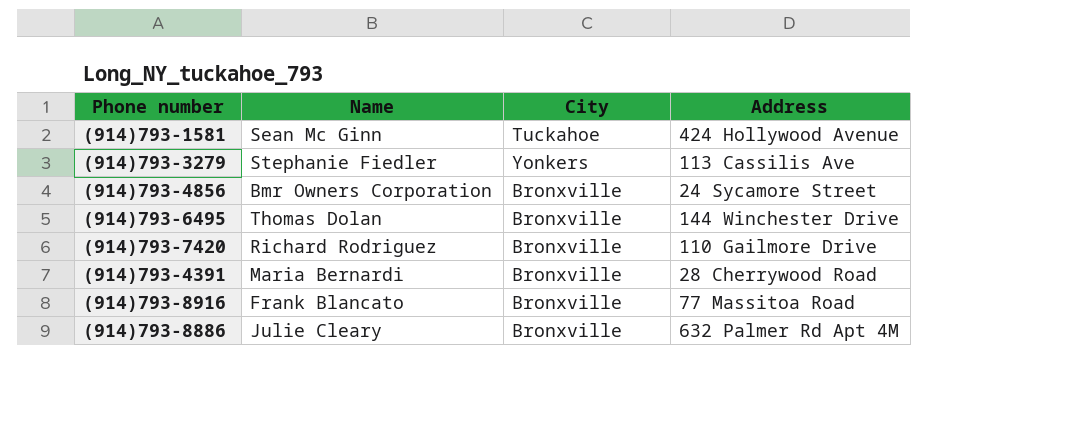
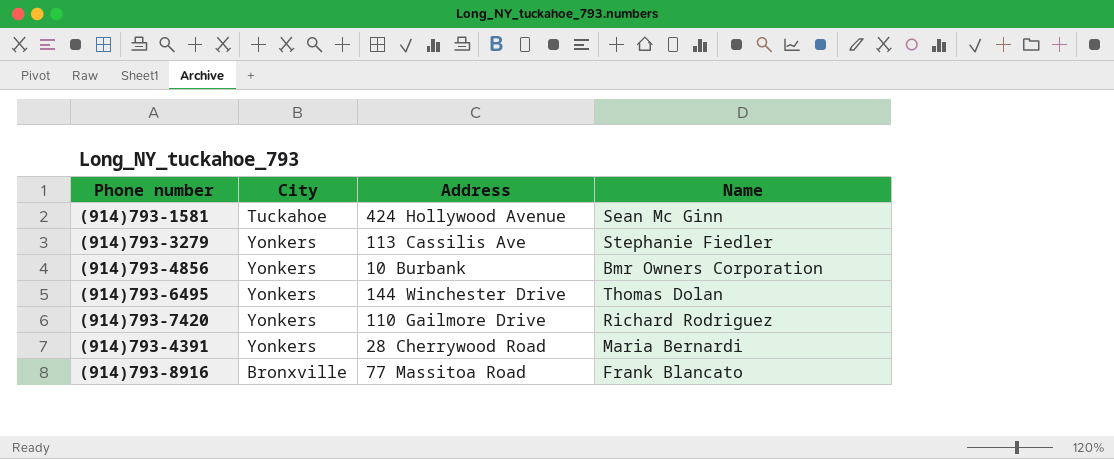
column Name | position: 2 -> 4
row (914)793-8886: Julie Cleary | Bronxville | 632 Palmer Rd Apt 4M -> none
(914)793-4856 | City: Bronxville -> Yonkers
(914)793-4856 | Address: 24 Sycamore Street -> 10 Burbank
(914)793-6495 | City: Bronxville -> Yonkers
(914)793-7420 | City: Bronxville -> Yonkers
(914)793-4391 | City: Bronxville -> Yonkers

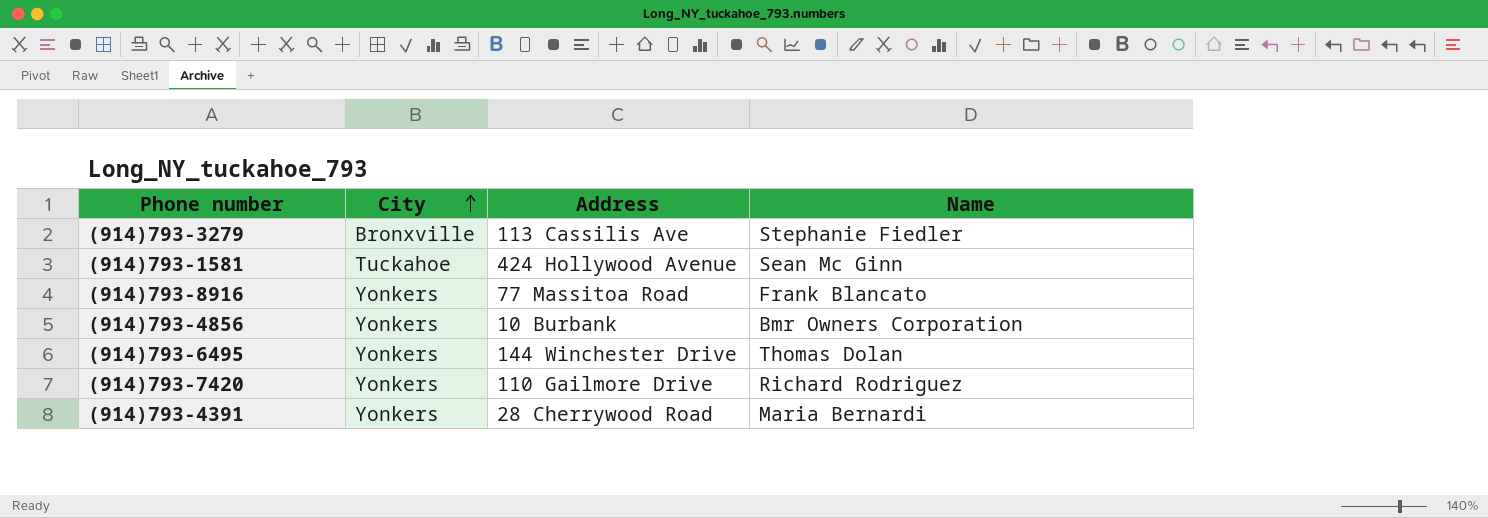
row order: none -> City ascending
(914)793-3279 | City: Yonkers -> Bronxville
(914)793-8916 | City: Bronxville -> Yonkers

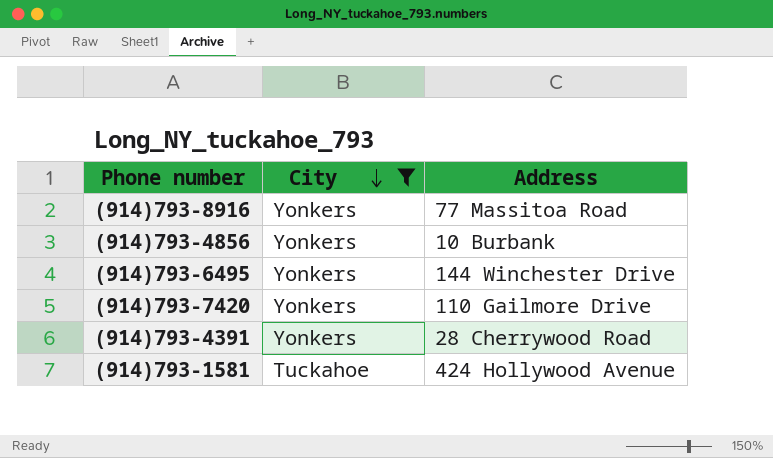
filter: none -> City != Bronxville
row order: City ascending -> City descending
column Name | position: 4 -> none

